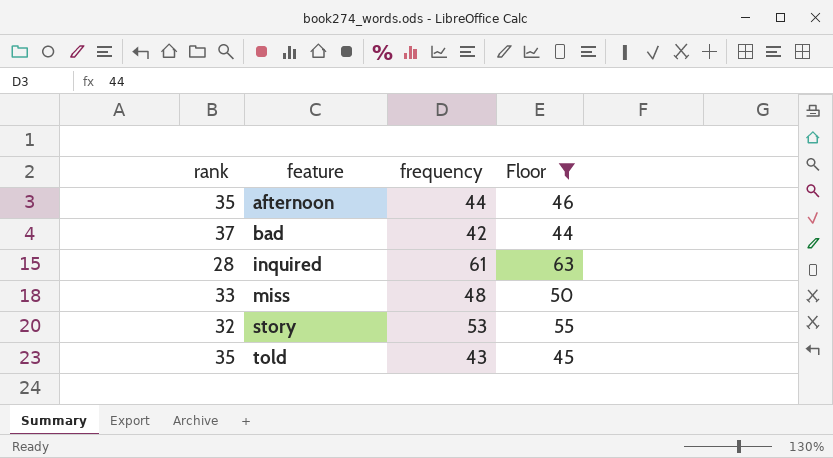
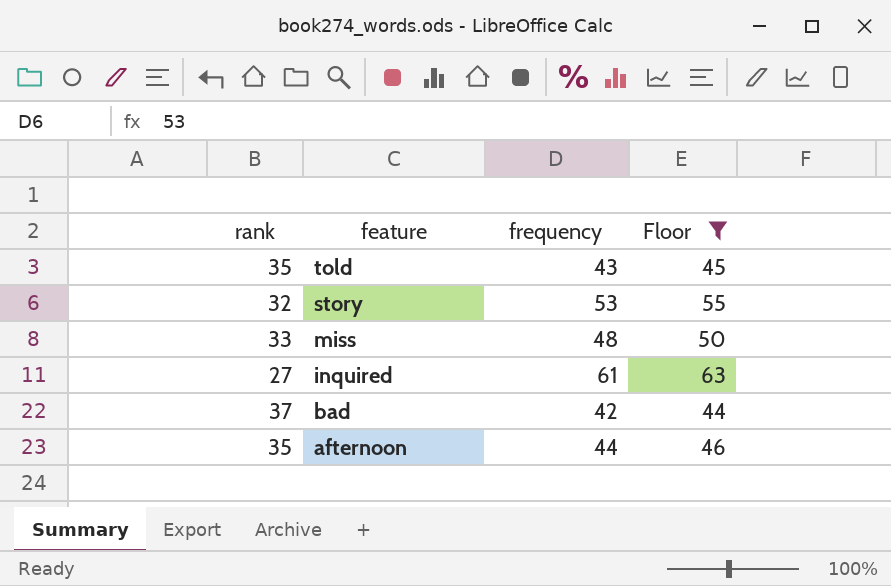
row order: feature ascending -> feature descending
inquired | rank: 28 -> 27

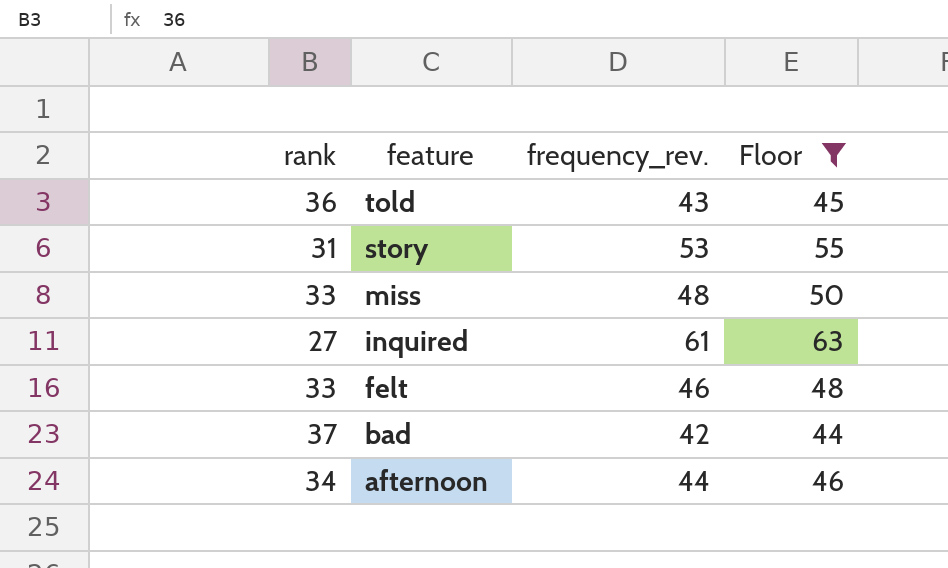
column name: frequency -> frequency_rev.
told | rank: 35 -> 36
story | rank: 32 -> 31
row felt: none -> 33 | 46 | 48
afternoon | rank: 35 -> 34

